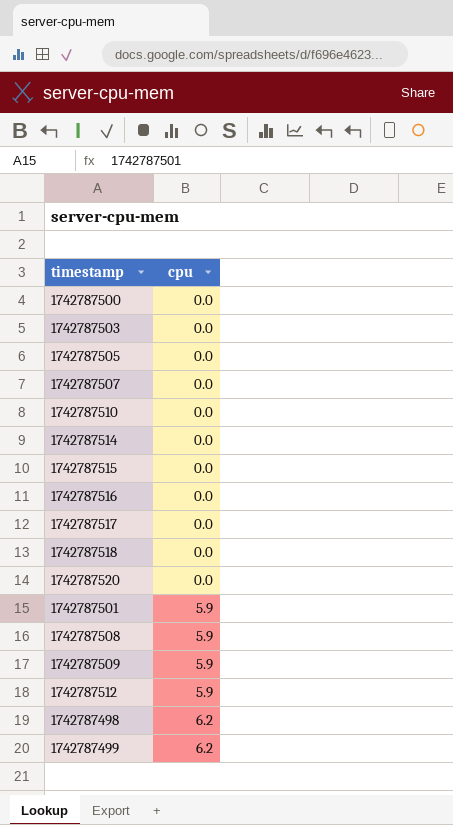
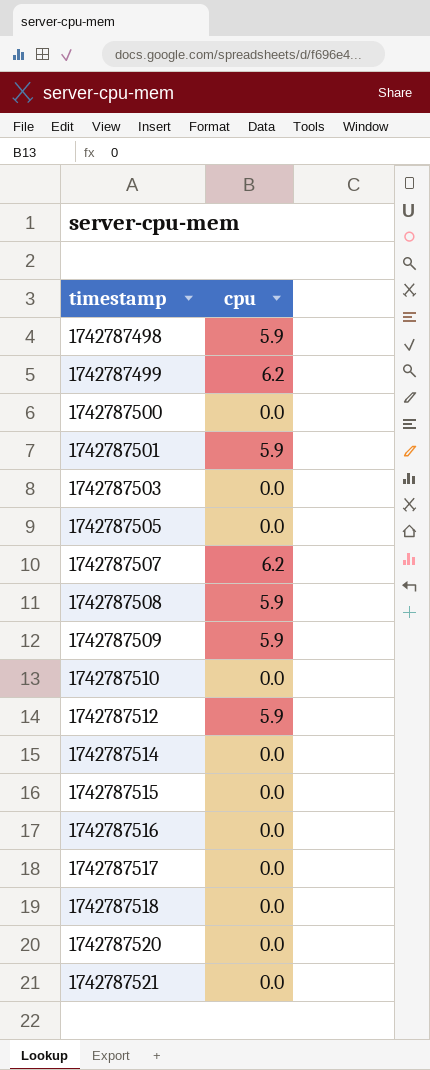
row order: cpu ascending -> timestamp ascending
1742787498 | cpu: 6.2 -> 5.9
1742787507 | cpu: 0.0 -> 6.2
row 1742787521: none -> 0.0

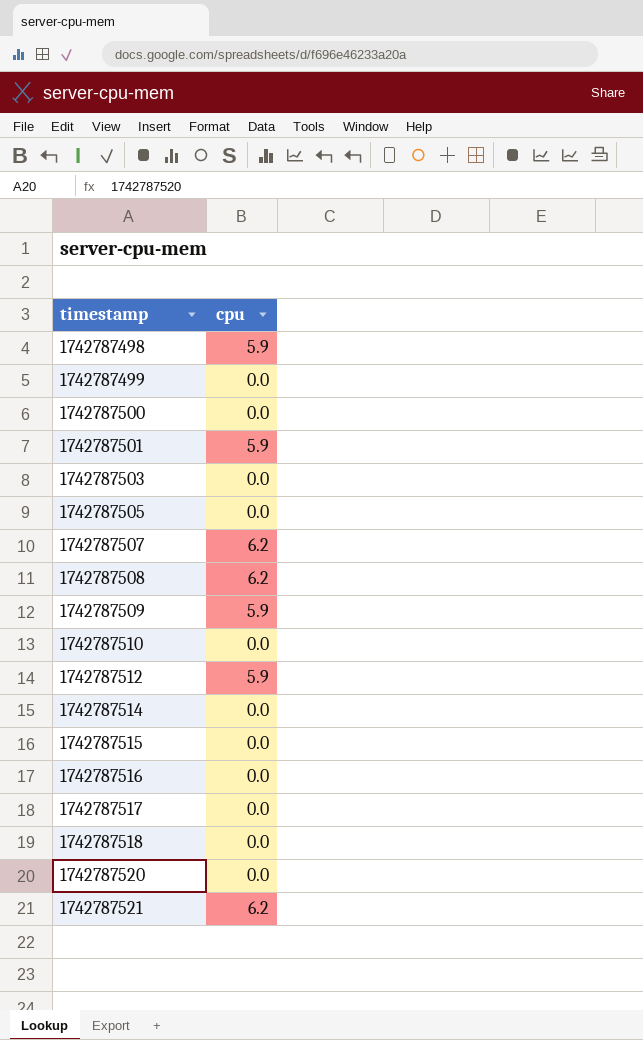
1742787499 | cpu: 6.2 -> 0.0
1742787508 | cpu: 5.9 -> 6.2
1742787521 | cpu: 0.0 -> 6.2

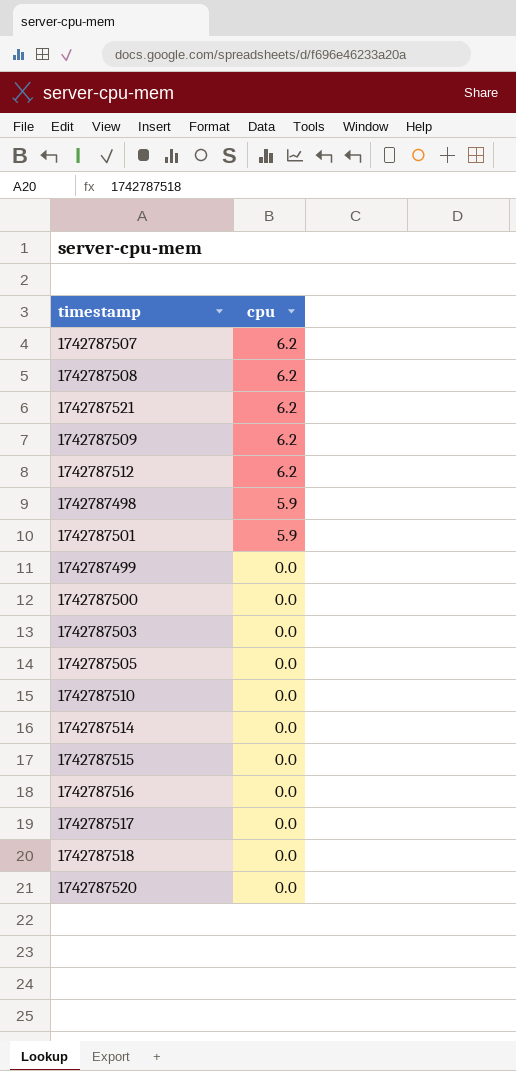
row order: timestamp ascending -> cpu descending
1742787509 | cpu: 5.9 -> 6.2
1742787512 | cpu: 5.9 -> 6.2

